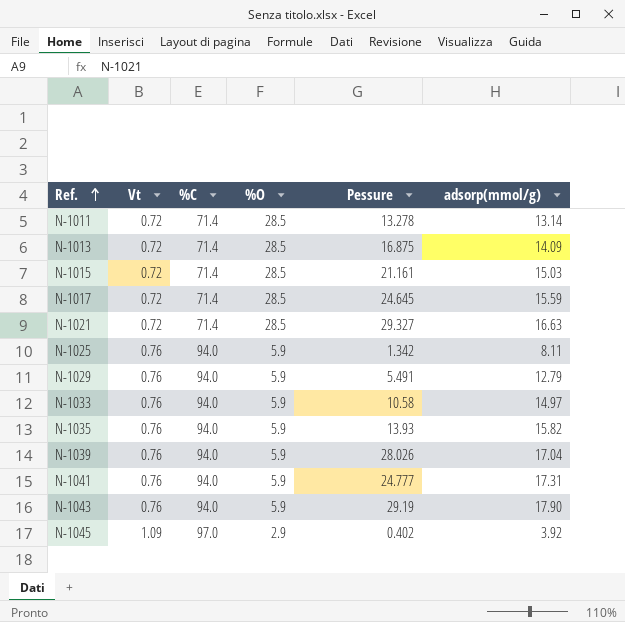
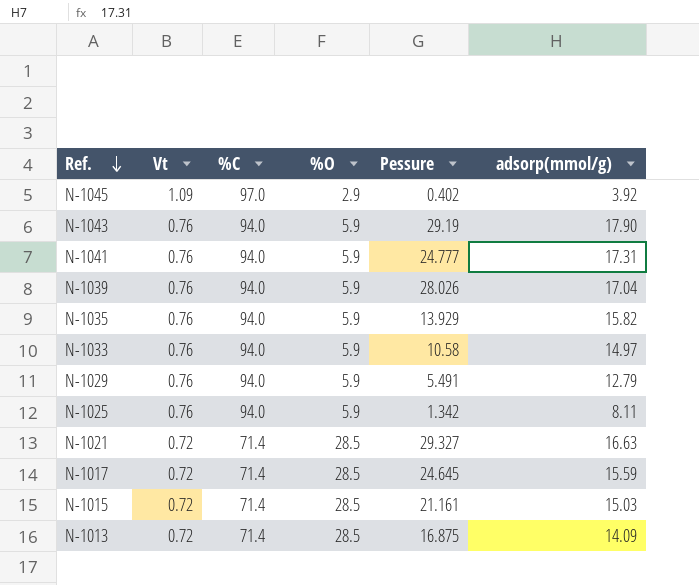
row order: Ref. ascending -> Ref. descending
row N-1011: 0.72 | 71.4 | 28.5 | 13.278 | 13.14 -> none
N-1035 | Pessure: 13.93 -> 13.929

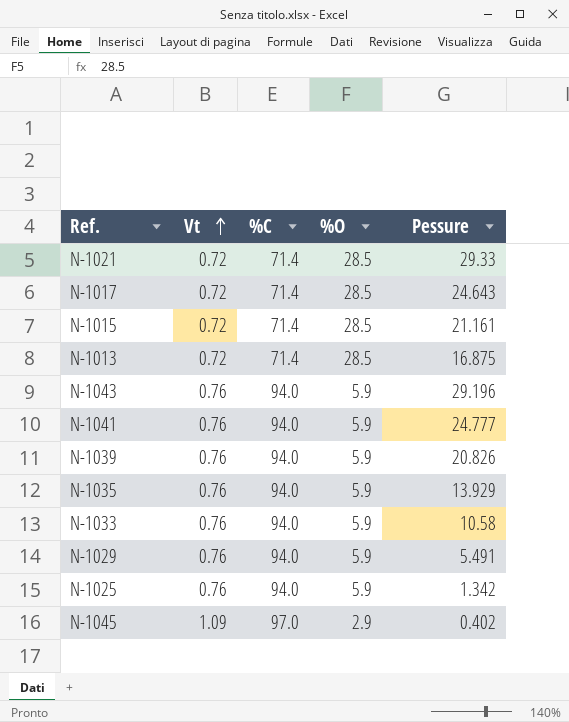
row order: Ref. descending -> Vt ascending
column adsorp(mmol/g) | position: 6 -> none
N-1021 | Pessure: 29.327 -> 29.33
N-1017 | Pessure: 24.645 -> 24.643
N-1043 | Pessure: 29.19 -> 29.196
N-1039 | Pessure: 28.026 -> 20.826

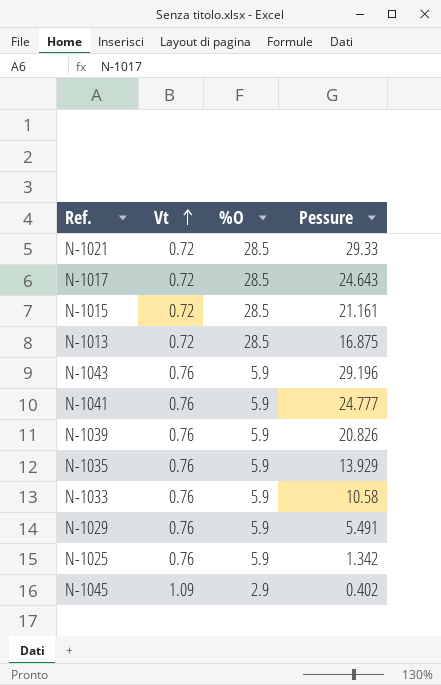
column %C | position: 3 -> none

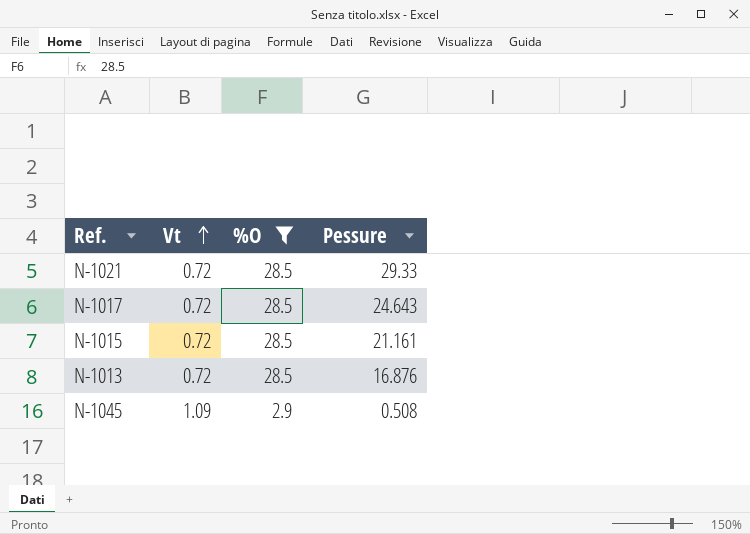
filter: none -> %O != 5.9
N-1013 | Pessure: 16.875 -> 16.876
N-1045 | Pessure: 0.402 -> 0.508

